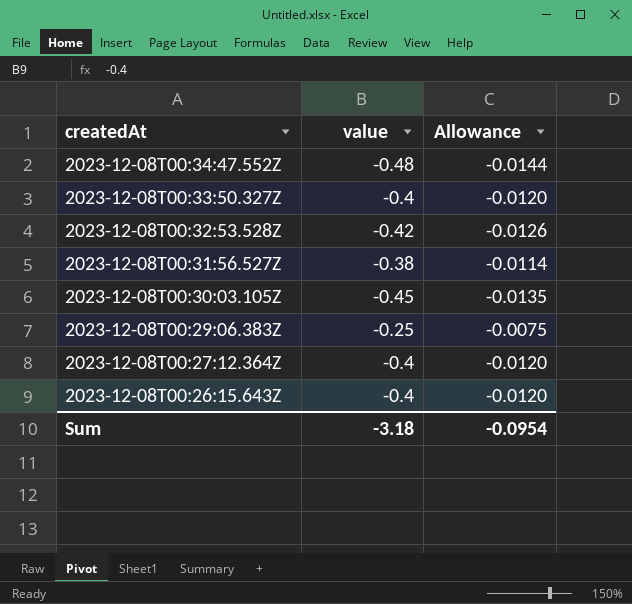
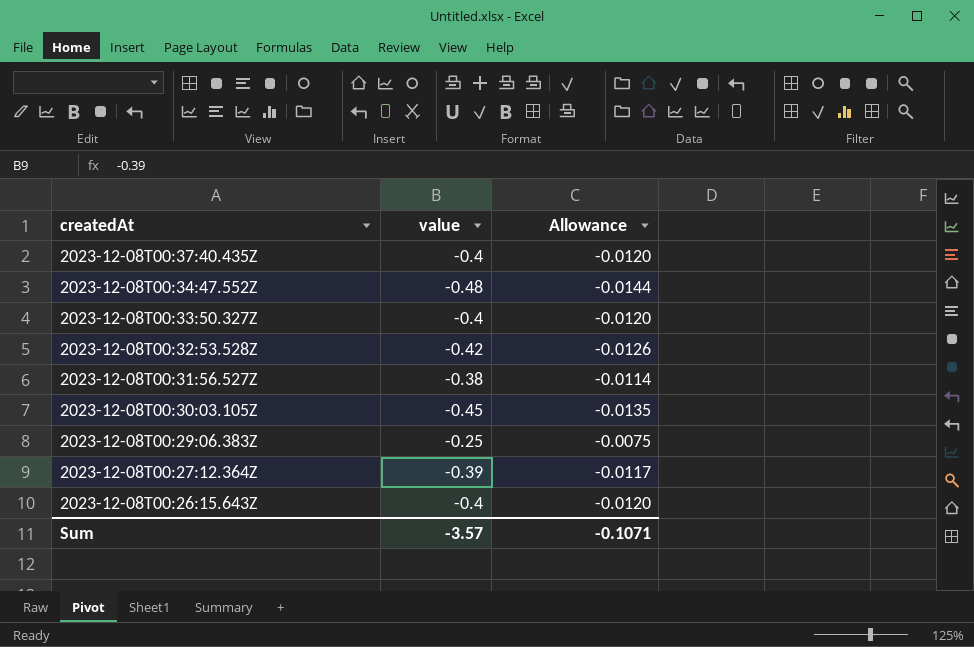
row 2023-12-08T00:37:40.435Z: none -> -0.4 | -0.0120
2023-12-08T00:27:12.364Z | value: -0.4 -> -0.39
2023-12-08T00:27:12.364Z | Allowance: -0.0120 -> -0.0117
Sum | value: -3.18 -> -3.57
Sum | Allowance: -0.0954 -> -0.1071

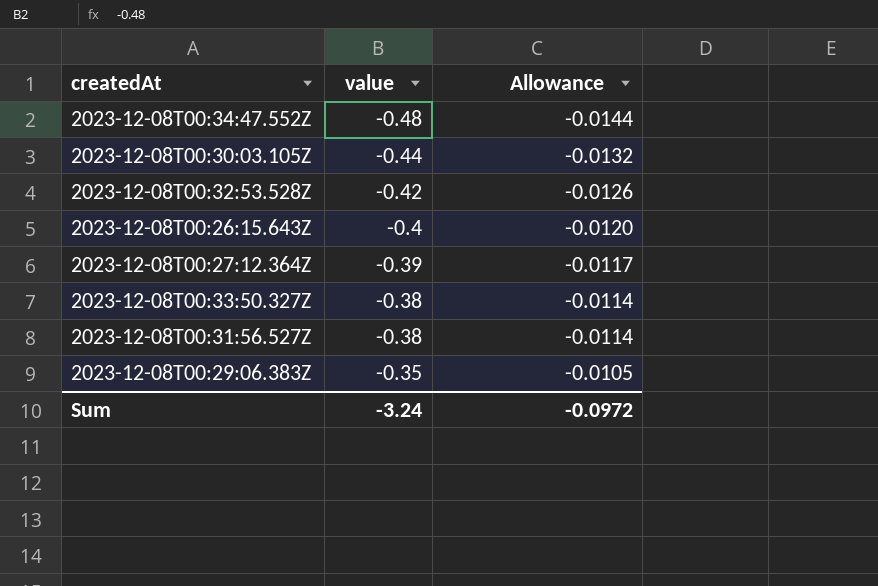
row order: createdAt descending -> value ascending
row 2023-12-08T00:37:40.435Z: -0.4 | -0.0120 -> none
2023-12-08T00:30:03.105Z | value: -0.45 -> -0.44
2023-12-08T00:30:03.105Z | Allowance: -0.0135 -> -0.0132
2023-12-08T00:33:50.327Z | value: -0.4 -> -0.38
2023-12-08T00:33:50.327Z | Allowance: -0.0120 -> -0.0114
2023-12-08T00:29:06.383Z | value: -0.25 -> -0.35
2023-12-08T00:29:06.383Z | Allowance: -0.0075 -> -0.0105
Sum | value: -3.57 -> -3.24
Sum | Allowance: -0.1071 -> -0.0972

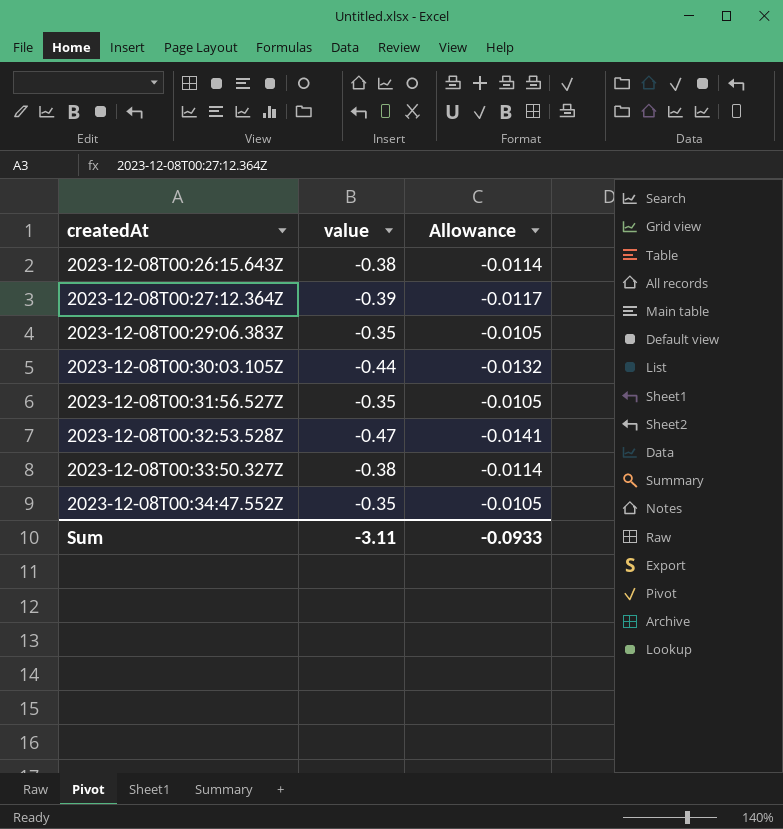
row order: value ascending -> createdAt ascending
2023-12-08T00:26:15.643Z | value: -0.4 -> -0.38
2023-12-08T00:26:15.643Z | Allowance: -0.0120 -> -0.0114
2023-12-08T00:31:56.527Z | value: -0.38 -> -0.35
2023-12-08T00:31:56.527Z | Allowance: -0.0114 -> -0.0105
2023-12-08T00:32:53.528Z | value: -0.42 -> -0.47
2023-12-08T00:32:53.528Z | Allowance: -0.0126 -> -0.0141
2023-12-08T00:34:47.552Z | value: -0.48 -> -0.35
2023-12-08T00:34:47.552Z | Allowance: -0.0144 -> -0.0105
Sum | value: -3.24 -> -3.11
Sum | Allowance: -0.0972 -> -0.0933

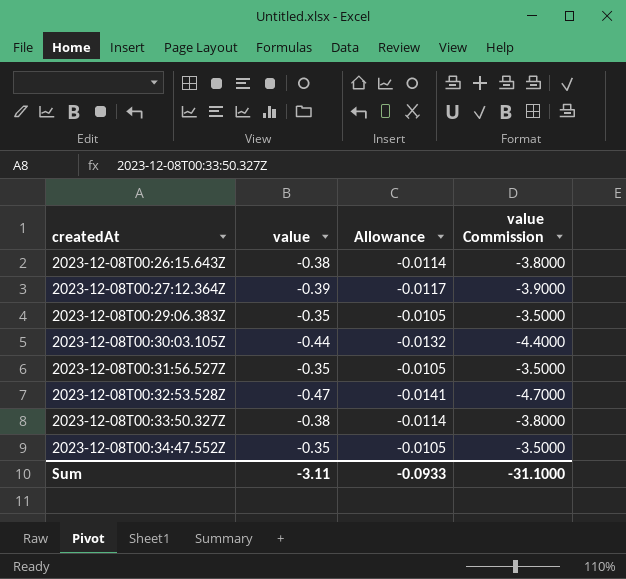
column value Commission | formula: none -> [value] * 10

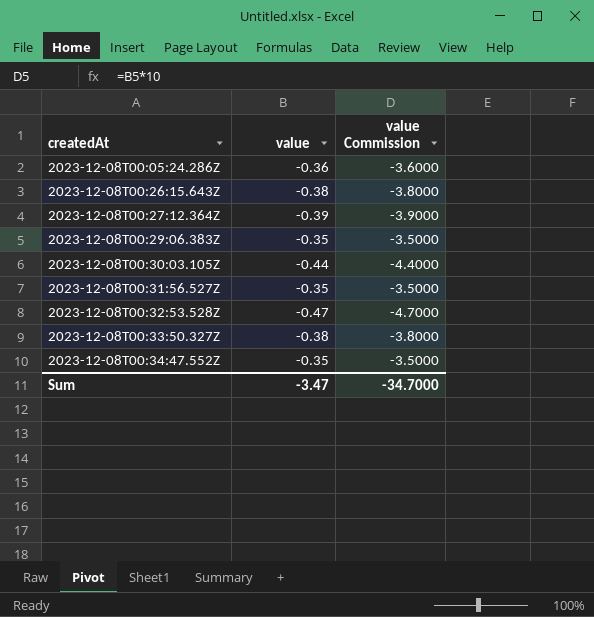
column Allowance | formula: [value] * 0.03 -> none
row 2023-12-08T00:05:24.286Z: none -> -0.36 | -3.6000
Sum | value: -3.11 -> -3.47
Sum | value Commission: -31.1000 -> -34.7000

